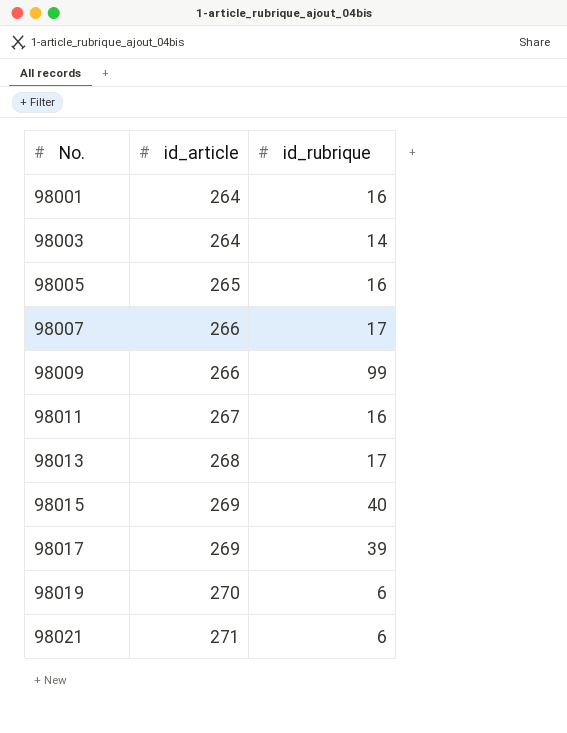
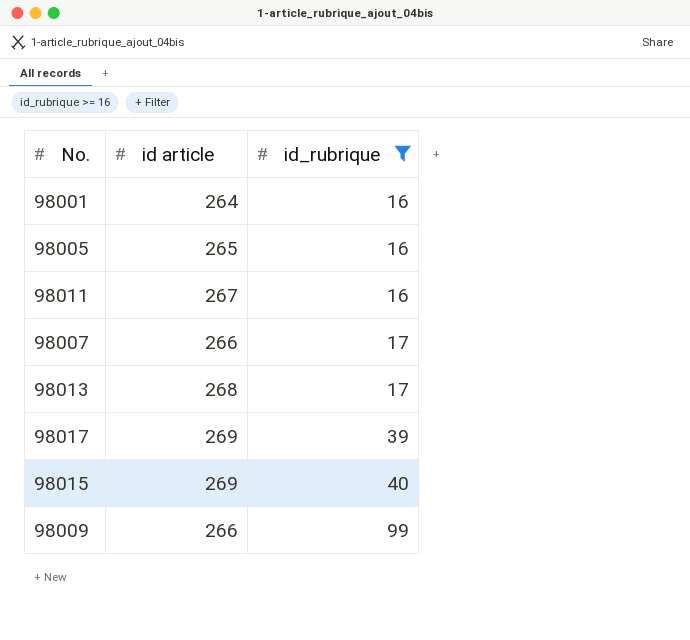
filter: none -> id_rubrique >= 16
row order: No. ascending -> id_rubrique ascending
column name: id_article -> id article

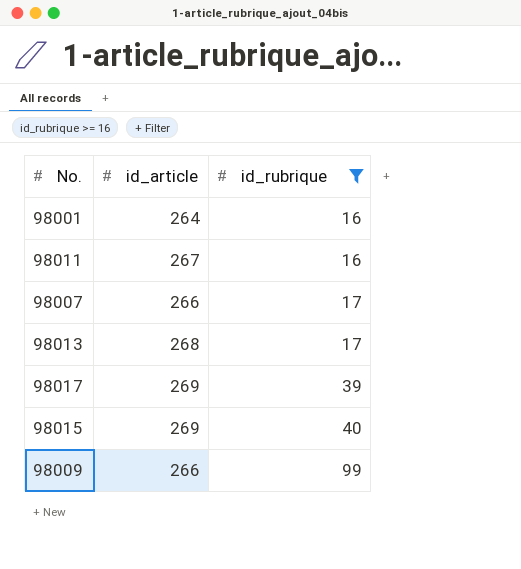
column name: id article -> id_article
row 98005: 265 | 16 -> none

